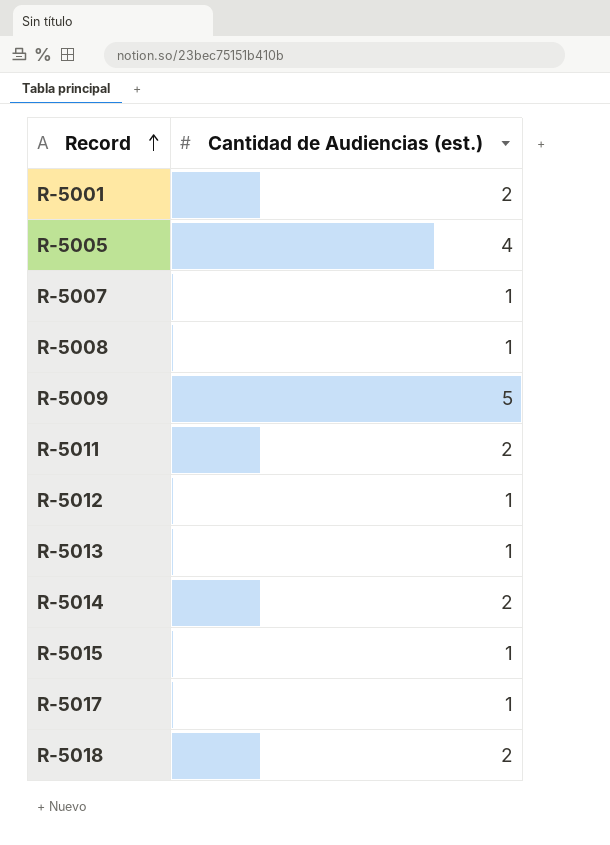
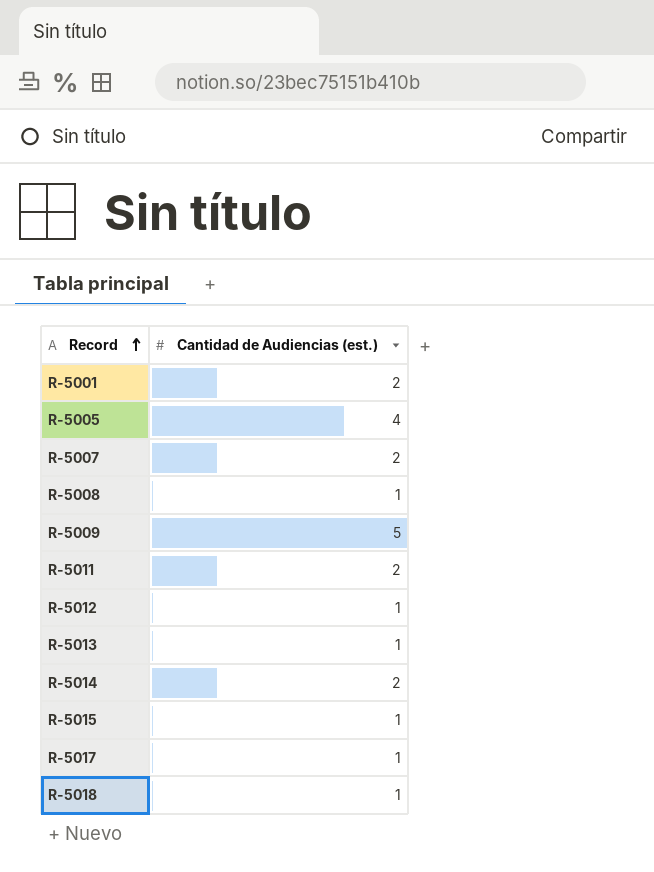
R-5007 | Cantidad de Audiencias (est.): 1 -> 2
R-5018 | Cantidad de Audiencias (est.): 2 -> 1

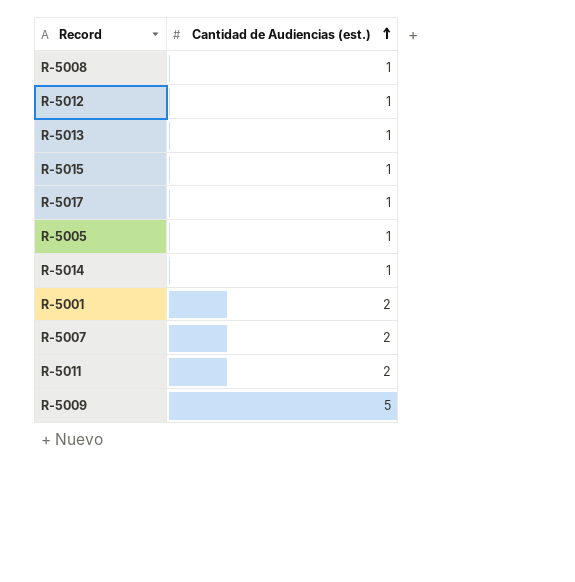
row order: Record ascending -> Cantidad de Audiencias (est.) ascending
row R-5018: 1 -> none
R-5005 | Cantidad de Audiencias (est.): 4 -> 1
R-5014 | Cantidad de Audiencias (est.): 2 -> 1

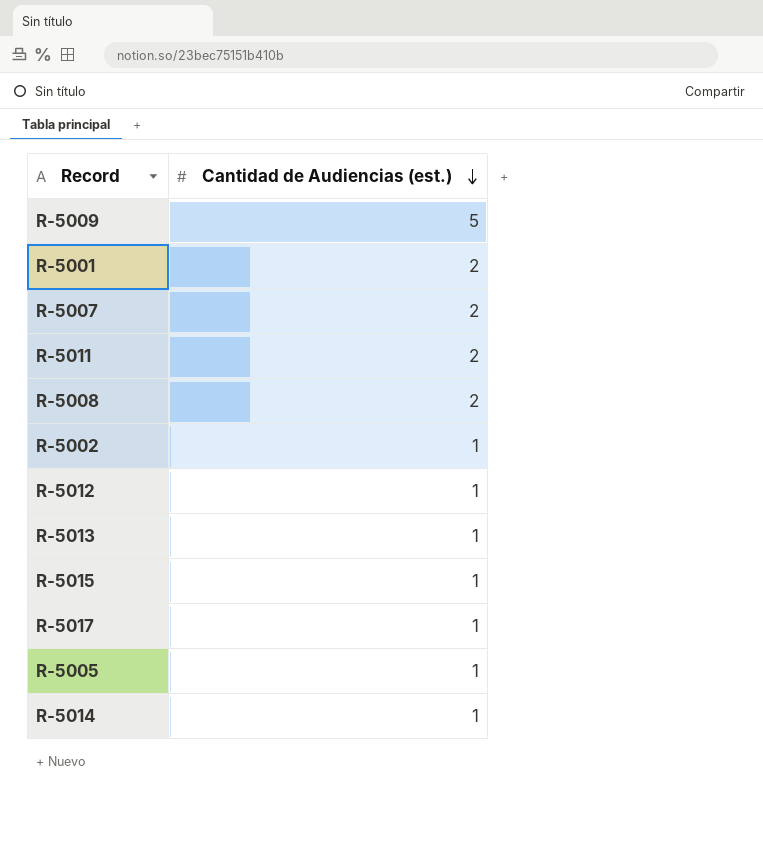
row order: Cantidad de Audiencias (est.) ascending -> Cantidad de Audiencias (est.) descending
R-5008 | Cantidad de Audiencias (est.): 1 -> 2
row R-5002: none -> 1

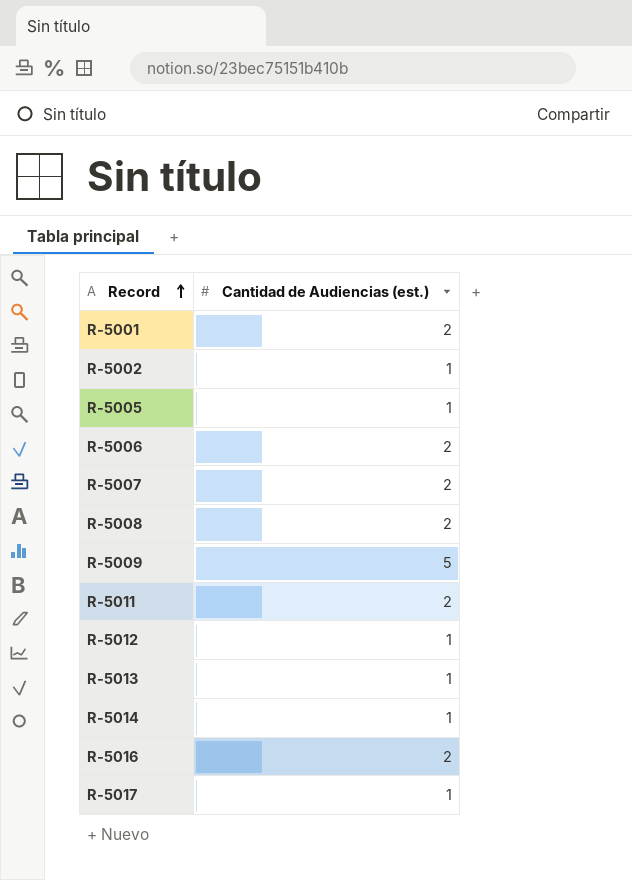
row order: Cantidad de Audiencias (est.) descending -> Record ascending
row R-5015: 1 -> none
row R-5006: none -> 2
row R-5016: none -> 2

